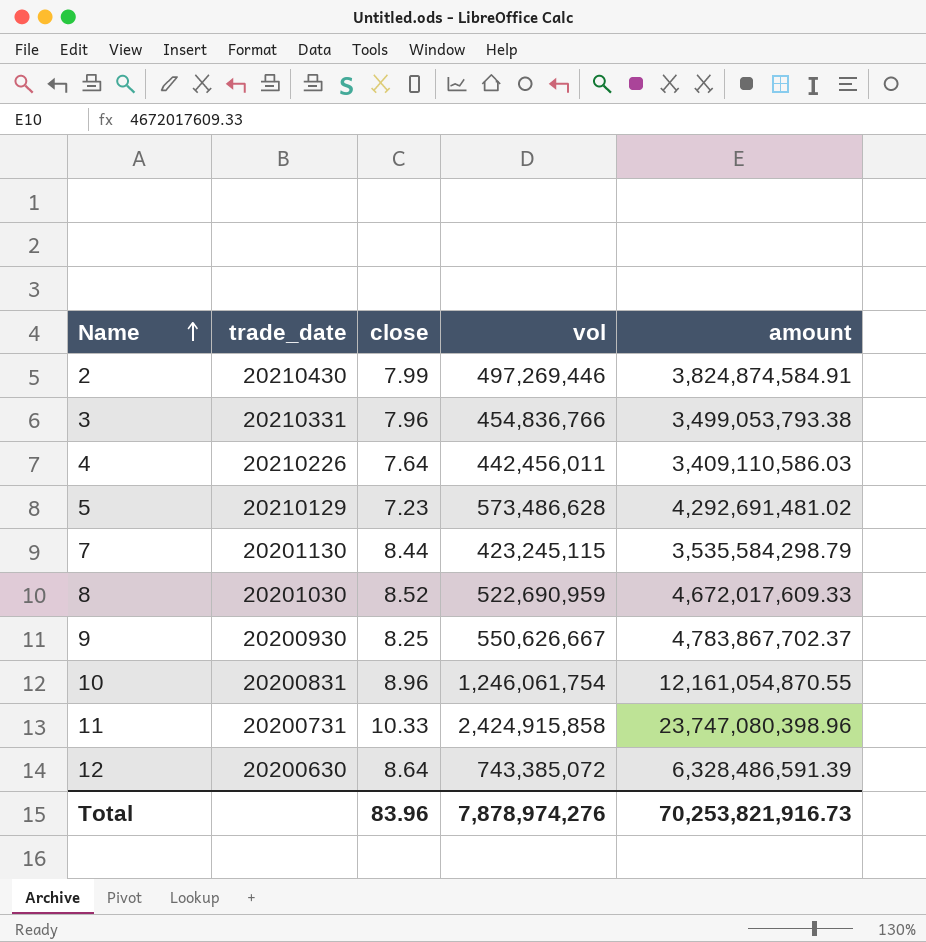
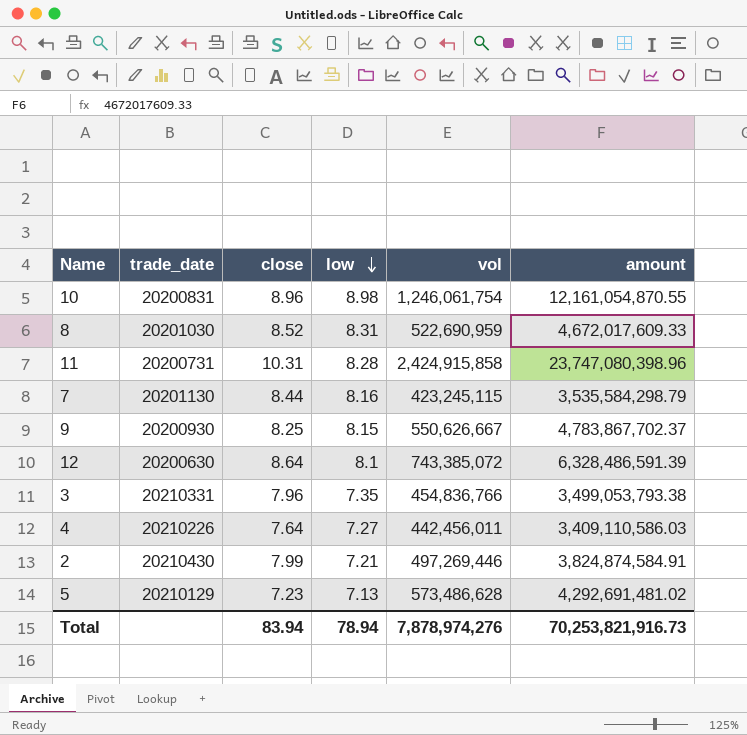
row order: Name ascending -> low descending
column low | position: none -> 4
11 | close: 10.33 -> 10.31
Total | close: 83.96 -> 83.94

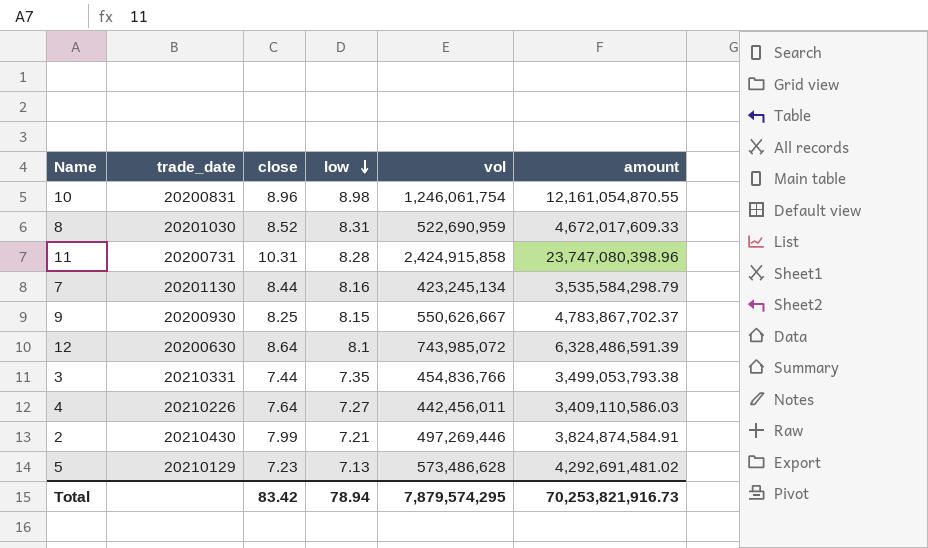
7 | vol: 423,245,115 -> 423,245,134
12 | vol: 743,385,072 -> 743,985,072
3 | close: 7.96 -> 7.44
Total | close: 83.94 -> 83.42
Total | vol: 7,878,974,276 -> 7,879,574,295

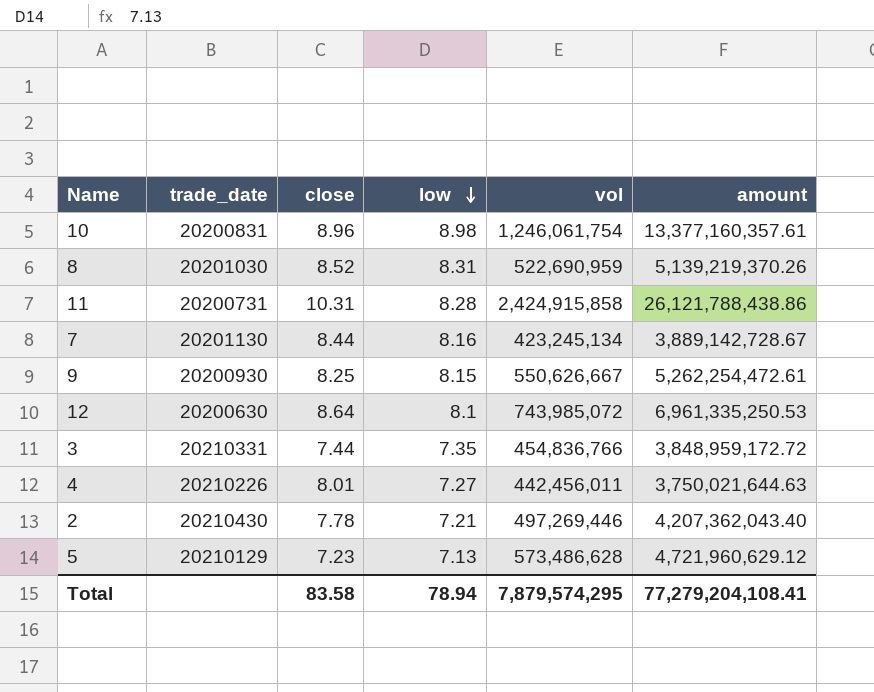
10 | amount: 12,161,054,870.55 -> 13,377,160,357.61
8 | amount: 4,672,017,609.33 -> 5,139,219,370.26
11 | amount: 23,747,080,398.96 -> 26,121,788,438.86
7 | amount: 3,535,584,298.79 -> 3,889,142,728.67
9 | amount: 4,783,867,702.37 -> 5,262,254,472.61
12 | amount: 6,328,486,591.39 -> 6,961,335,250.53
3 | amount: 3,499,053,793.38 -> 3,848,959,172.72
4 | close: 7.64 -> 8.01
4 | amount: 3,409,110,586.03 -> 3,750,021,644.63
2 | close: 7.99 -> 7.78
2 | amount: 3,824,874,584.91 -> 4,207,362,043.40
5 | amount: 4,292,691,481.02 -> 4,721,960,629.12
Total | close: 83.42 -> 83.58
Total | amount: 70,253,821,916.73 -> 77,279,204,108.41

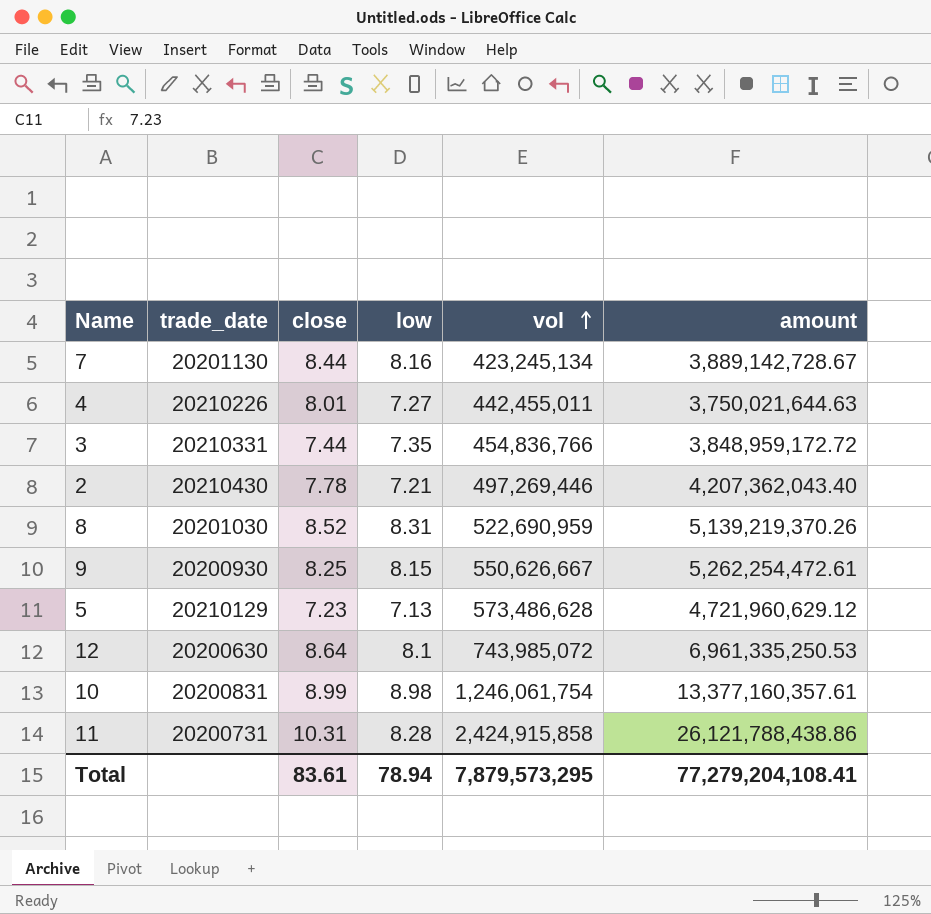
row order: low descending -> vol ascending
4 | vol: 442,456,011 -> 442,455,011
10 | close: 8.96 -> 8.99
Total | close: 83.58 -> 83.61
Total | vol: 7,879,574,295 -> 7,879,573,295

